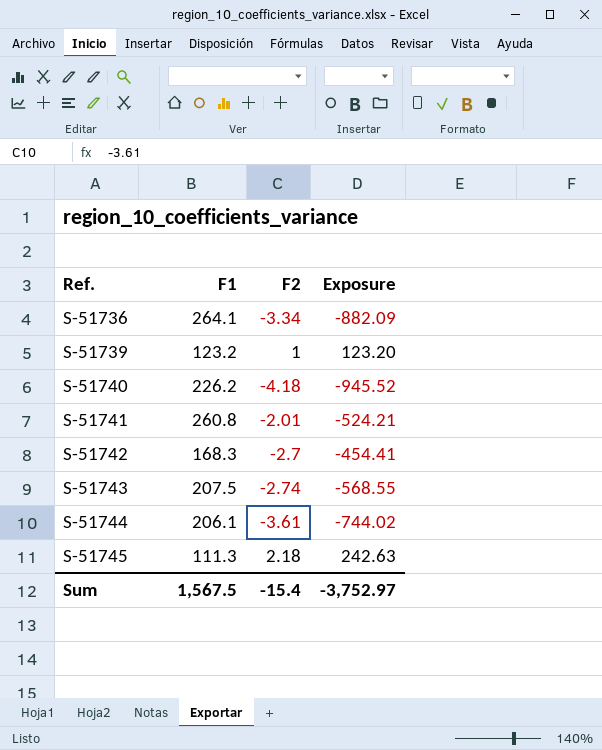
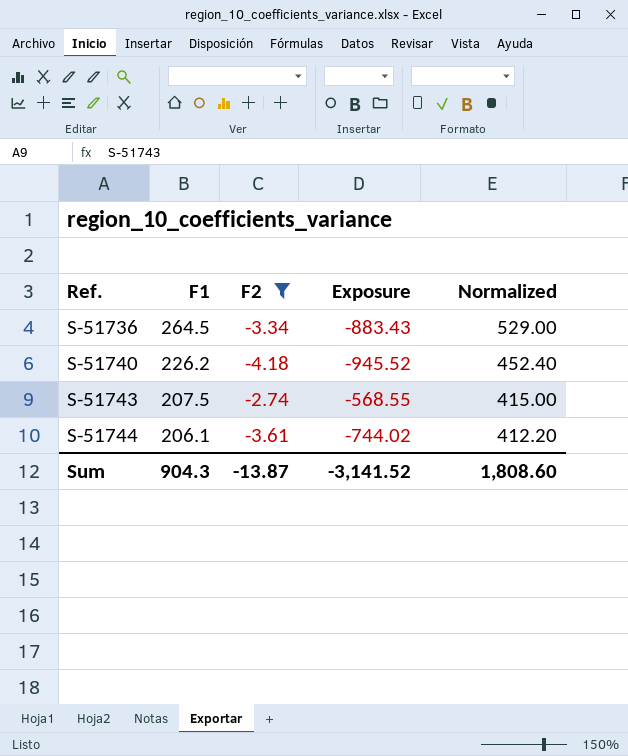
filter: none -> F2 <= -2.74
column Normalized | formula: none -> [F1] * 2
S-51736 | F1: 264.1 -> 264.5
S-51736 | Exposure: -882.09 -> -883.43
Sum | F1: 1,567.5 -> 904.3
Sum | F2: -15.4 -> -13.87
Sum | Exposure: -3,752.97 -> -3,141.52

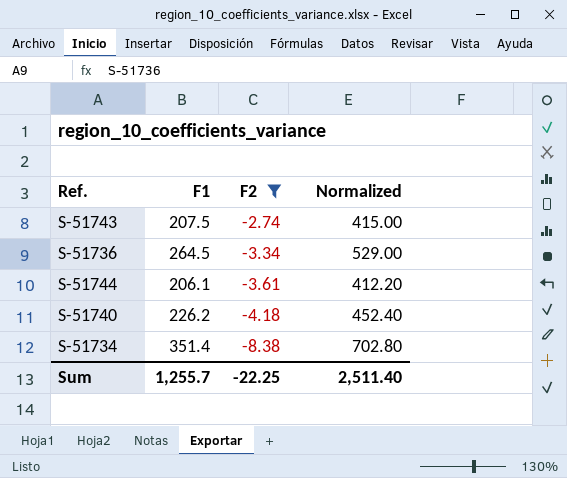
row order: Ref. ascending -> F2 descending
column Exposure | formula: [F1] * [F2] -> none
row S-51734: none -> 351.4 | -8.38 | 702.80
Sum | F1: 904.3 -> 1,255.7
Sum | F2: -13.87 -> -22.25
Sum | Normalized: 1,808.60 -> 2,511.40

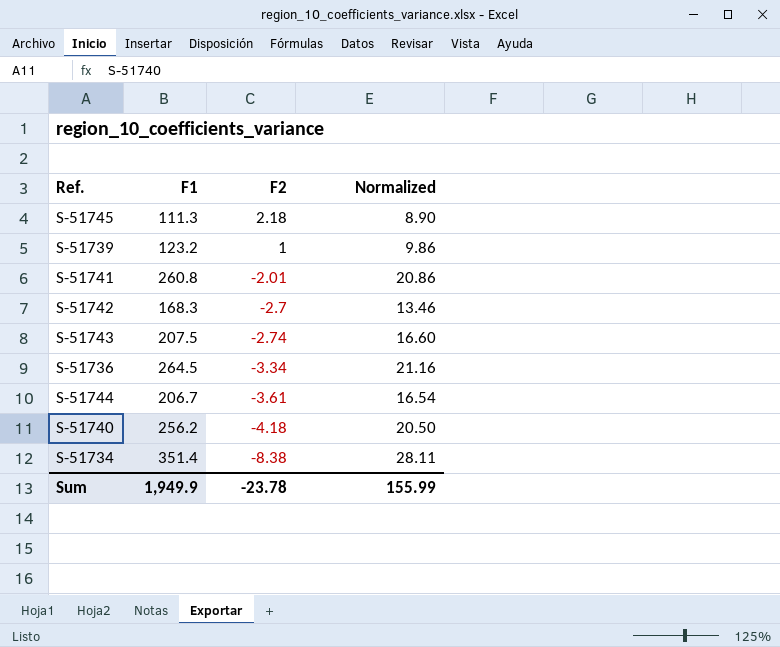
filter: F2 <= -2.74 -> none
column Normalized | formula: [F1] * 2 -> [F1] * 0.08
S-51744 | F1: 206.1 -> 206.7
S-51740 | F1: 226.2 -> 256.2
Sum | F1: 1,255.7 -> 1,949.9
Sum | F2: -22.25 -> -23.78
Sum | Normalized: 2,511.40 -> 155.99

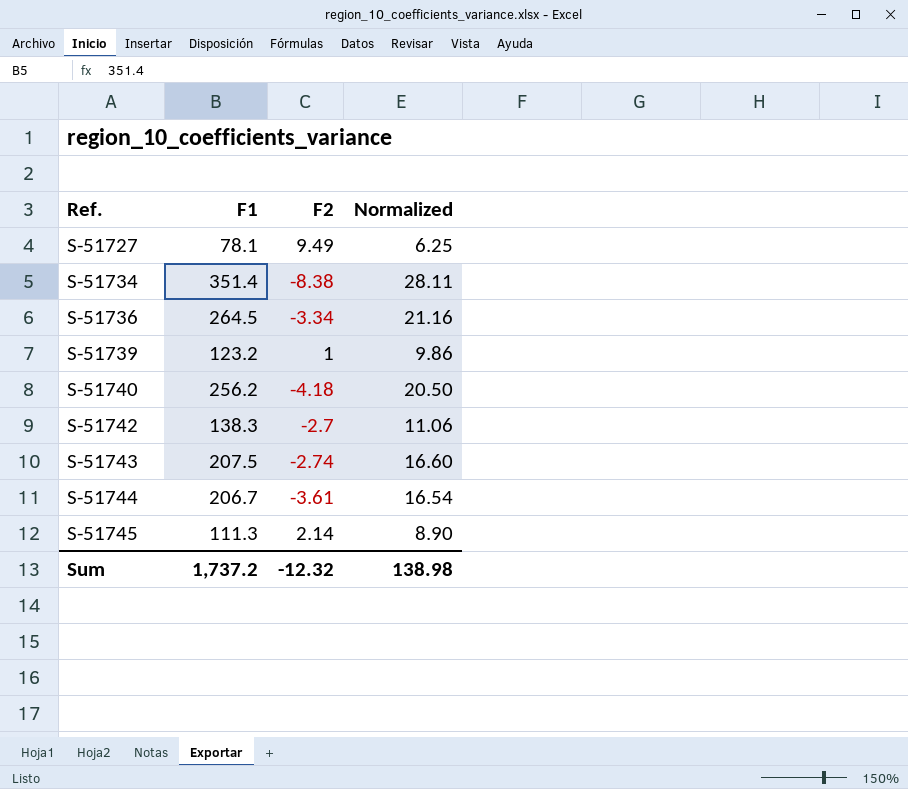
row order: F2 descending -> Ref. ascending
row S-51741: 260.8 | -2.01 | 20.86 -> none
row S-51727: none -> 78.1 | 9.49 | 6.25
S-51742 | F1: 168.3 -> 138.3
S-51742 | Normalized: 13.46 -> 11.06
S-51745 | F2: 2.18 -> 2.14
Sum | F1: 1,949.9 -> 1,737.2
Sum | F2: -23.78 -> -12.32
Sum | Normalized: 155.99 -> 138.98

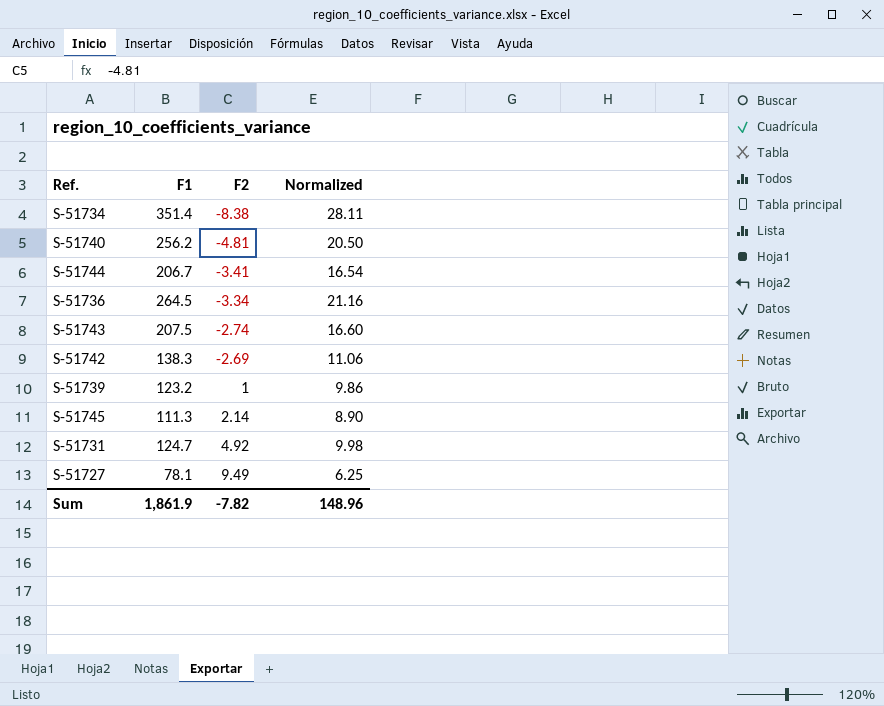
row order: Ref. ascending -> F2 ascending
S-51740 | F2: -4.18 -> -4.81
S-51744 | F2: -3.61 -> -3.41
S-51742 | F2: -2.7 -> -2.69
row S-51731: none -> 124.7 | 4.92 | 9.98
Sum | F1: 1,737.2 -> 1,861.9
Sum | F2: -12.32 -> -7.82
Sum | Normalized: 138.98 -> 148.96

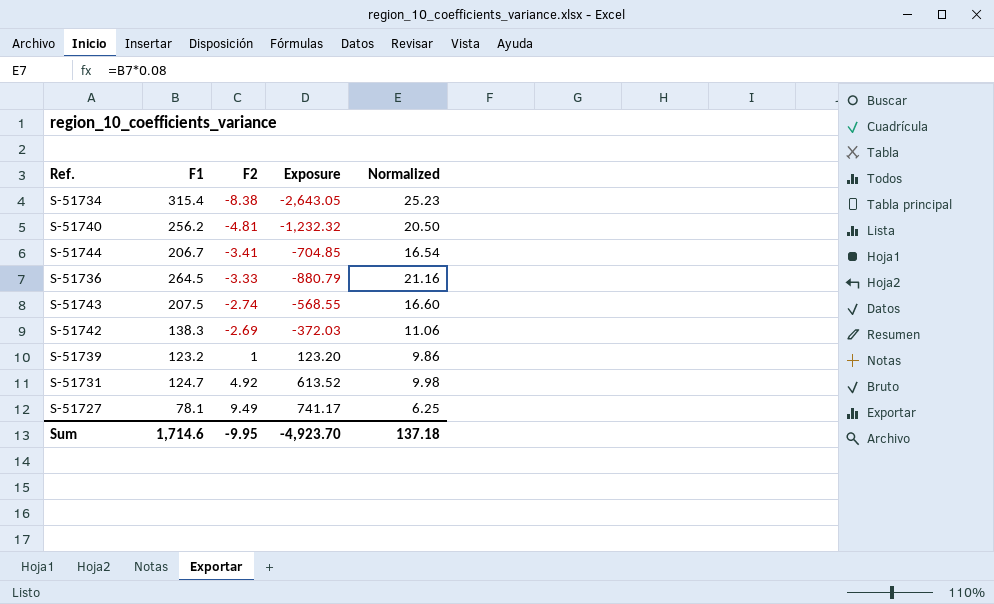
column Exposure | formula: none -> [F1] * [F2]
row S-51745: 111.3 | 2.14 | 8.90 -> none
S-51734 | F1: 351.4 -> 315.4
S-51734 | Normalized: 28.11 -> 25.23
S-51736 | F2: -3.34 -> -3.33
Sum | F1: 1,861.9 -> 1,714.6
Sum | F2: -7.82 -> -9.95
Sum | Normalized: 148.96 -> 137.18

